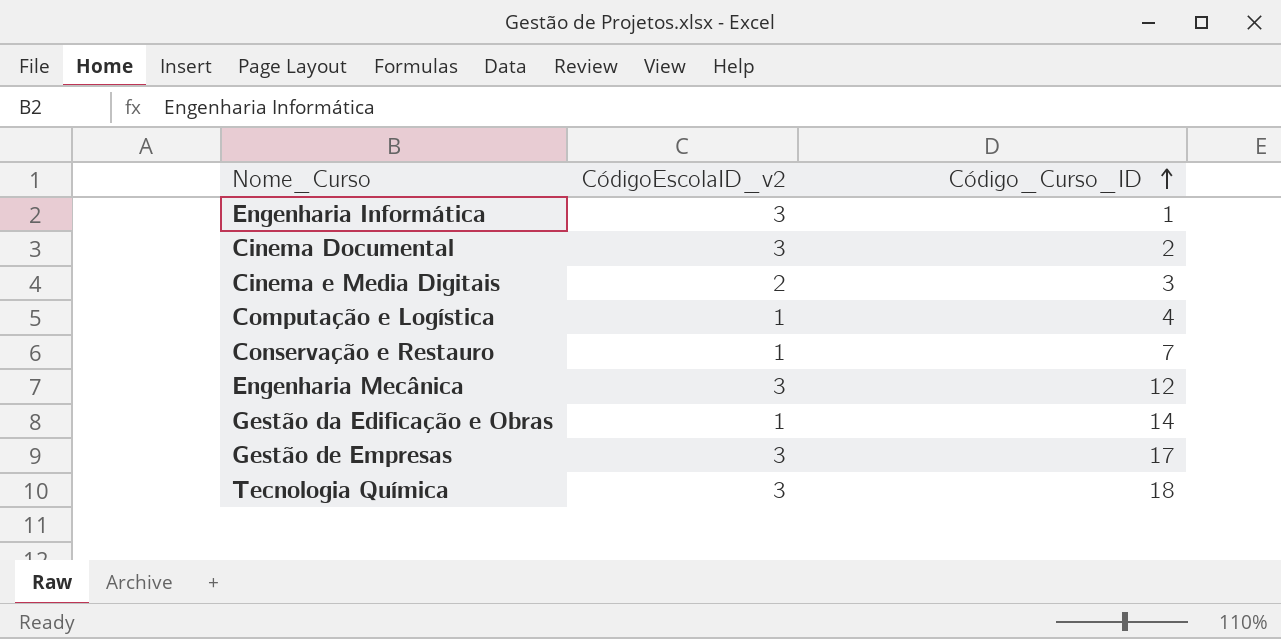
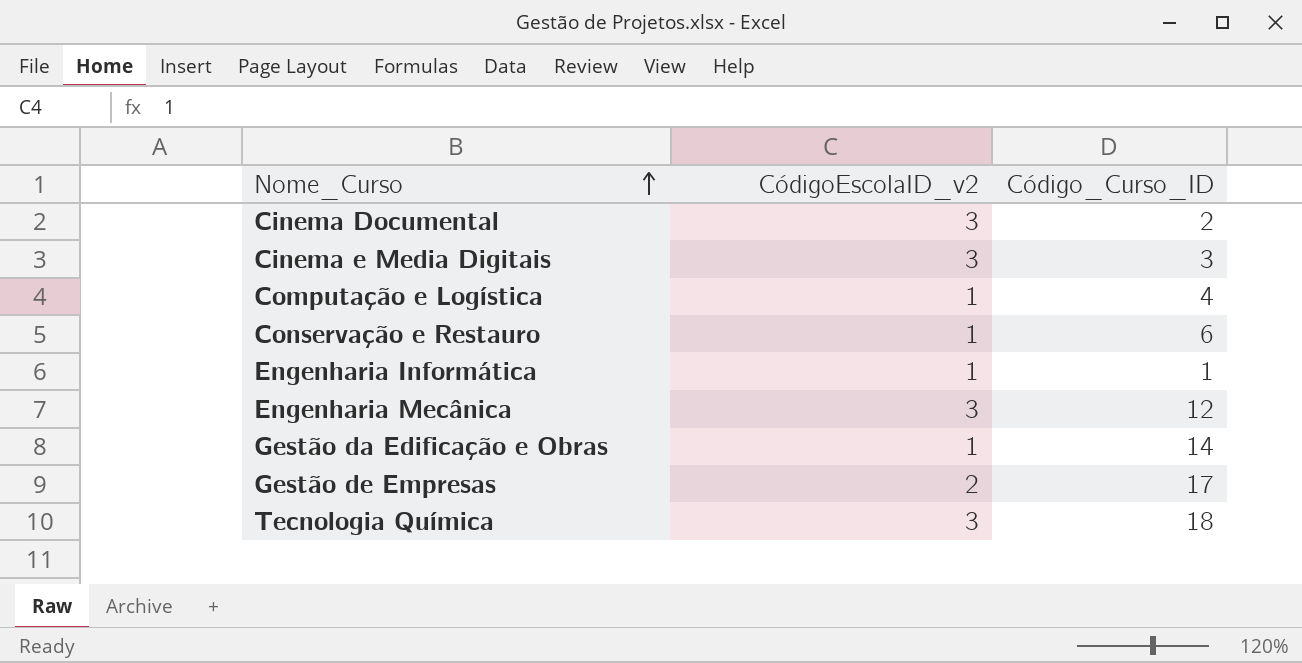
row order: Código_Curso_ID ascending -> Nome_Curso ascending
Cinema e Media Digitais | CódigoEscolaID_v2: 2 -> 3
Conservação e Restauro | Código_Curso_ID: 7 -> 6
Engenharia Informática | CódigoEscolaID_v2: 3 -> 1
Gestão de Empresas | CódigoEscolaID_v2: 3 -> 2

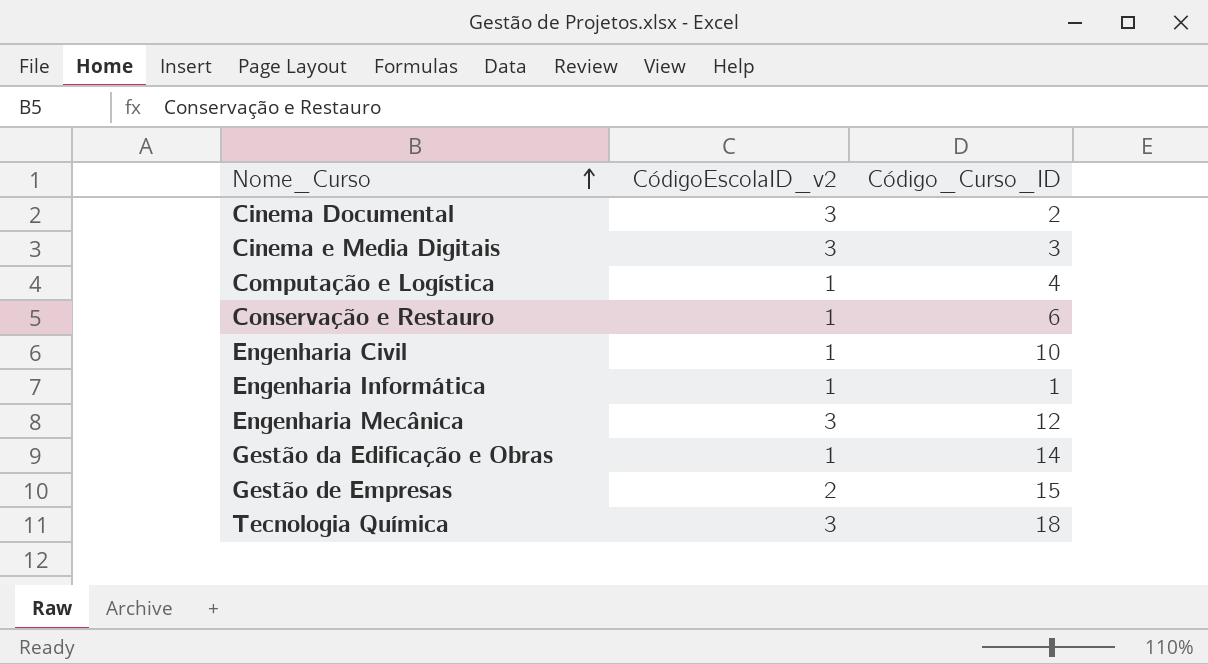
row Engenharia Civil: none -> 1 | 10
Gestão de Empresas | Código_Curso_ID: 17 -> 15

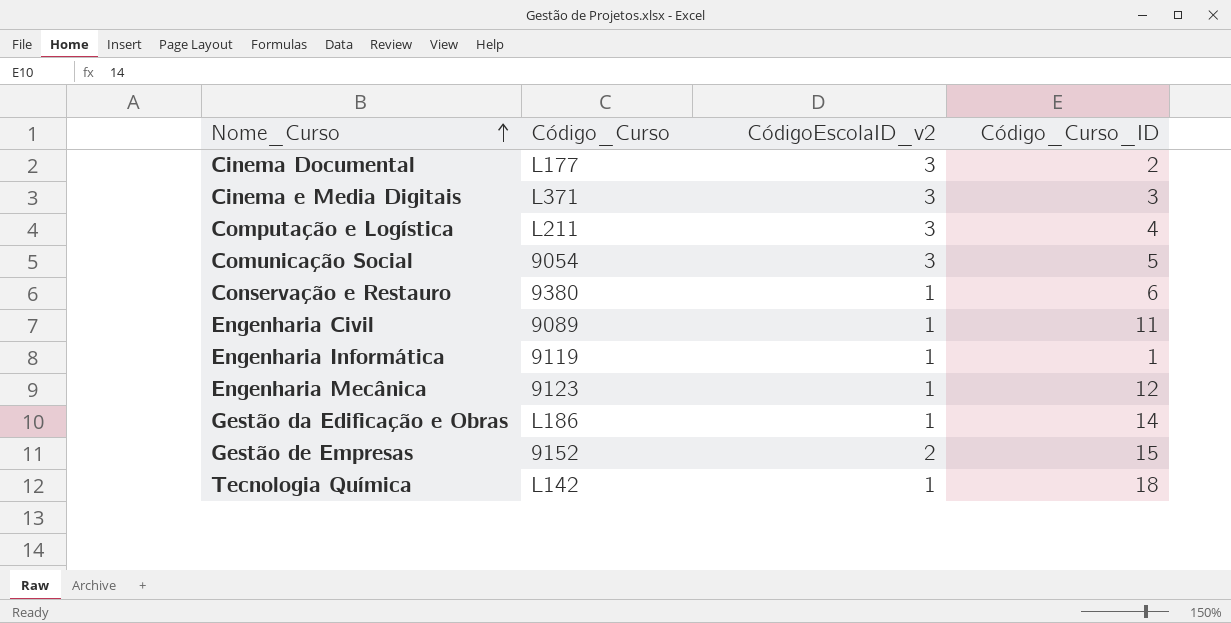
column Código_Curso | position: none -> 2
Computação e Logística | CódigoEscolaID_v2: 1 -> 3
row Comunicação Social: none -> 9054 | 3 | 5
Engenharia Civil | Código_Curso_ID: 10 -> 11
Engenharia Mecânica | CódigoEscolaID_v2: 3 -> 1
Tecnologia Química | CódigoEscolaID_v2: 3 -> 1

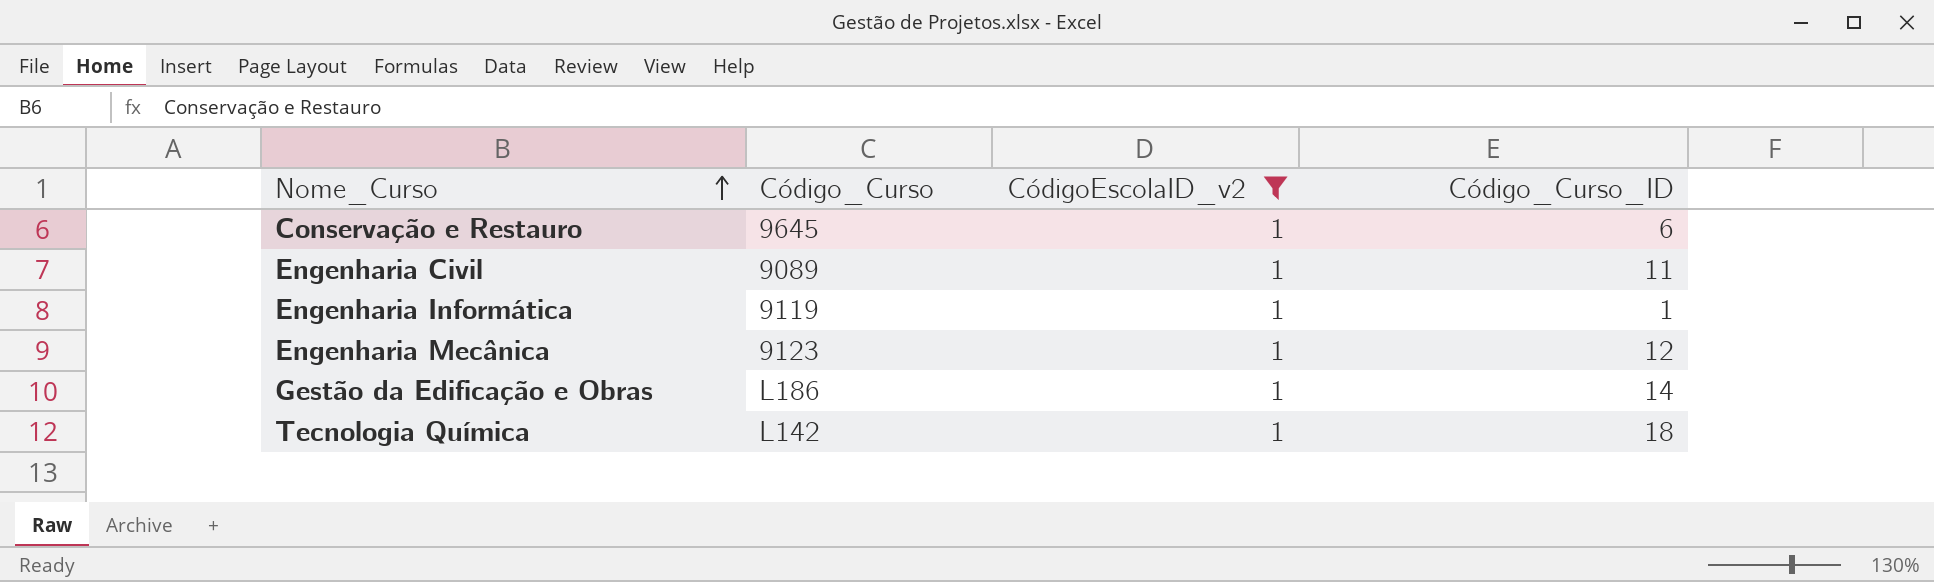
filter: none -> CódigoEscolaID_v2 = 1
Conservação e Restauro | Código_Curso: 9380 -> 9645

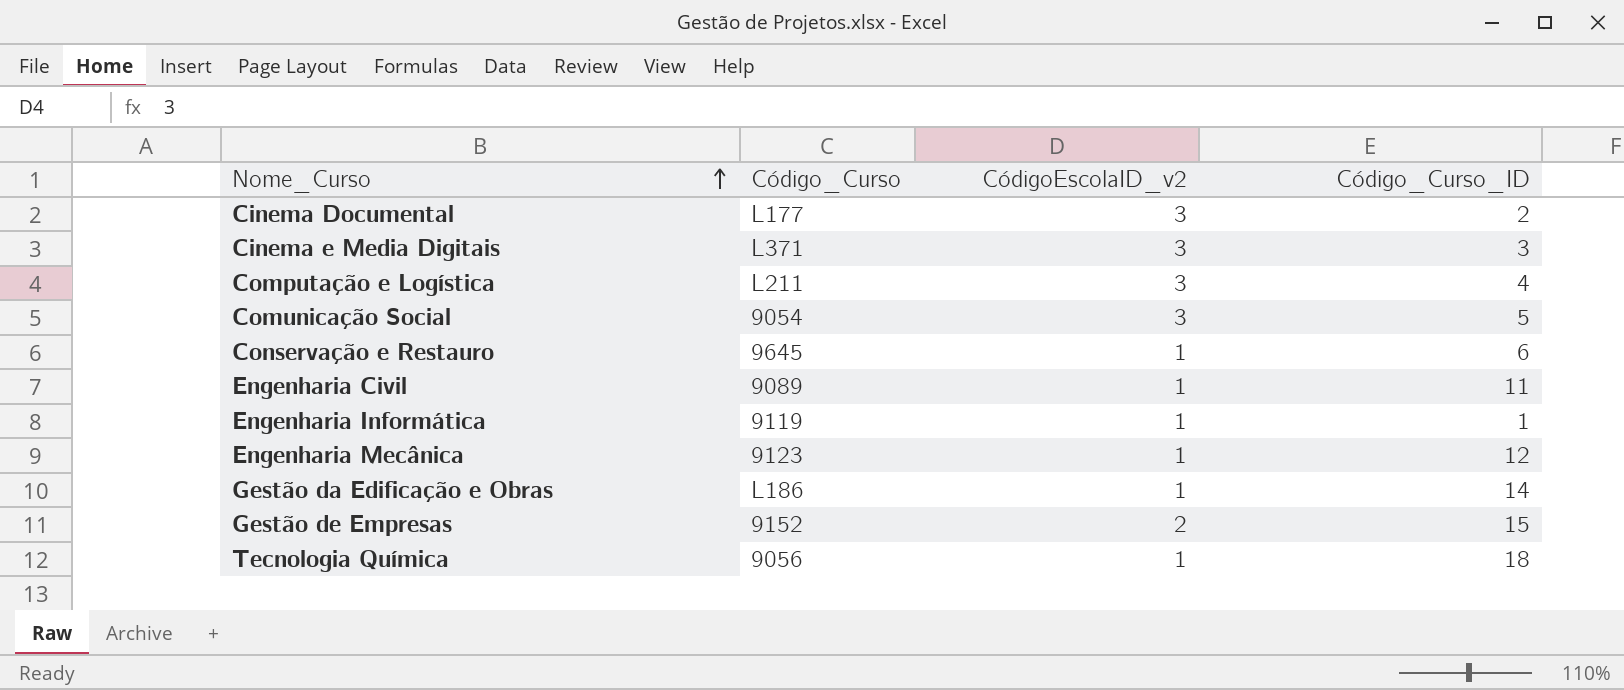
filter: CódigoEscolaID_v2 = 1 -> none
Tecnologia Química | Código_Curso: L142 -> 9056

